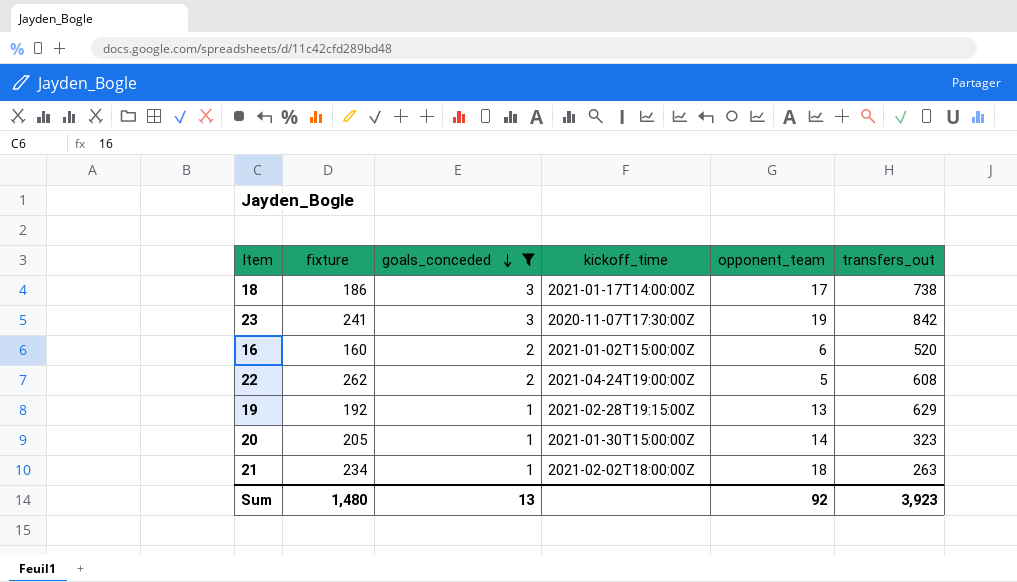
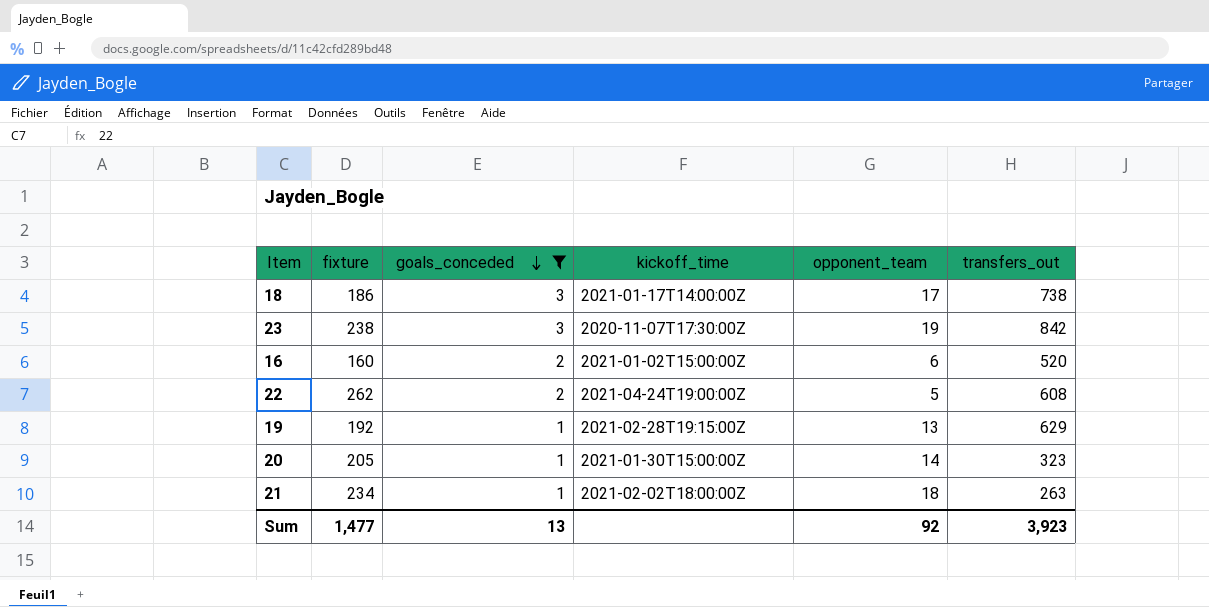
23 | fixture: 241 -> 238
Sum | fixture: 1,480 -> 1,477

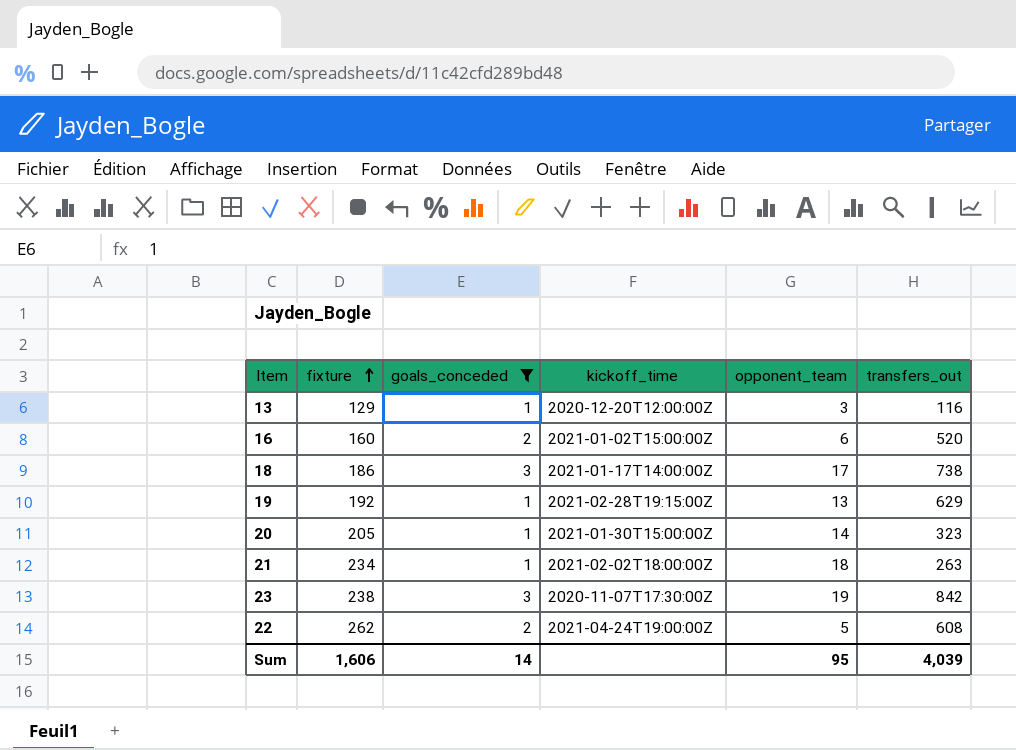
row order: goals_conceded descending -> fixture ascending
row 13: none -> 129 | 1 | 2020-12-20T12:00:00Z | 3 | 116
Sum | fixture: 1,477 -> 1,606
Sum | goals_conceded: 13 -> 14
Sum | opponent_team: 92 -> 95
Sum | transfers_out: 3,923 -> 4,039

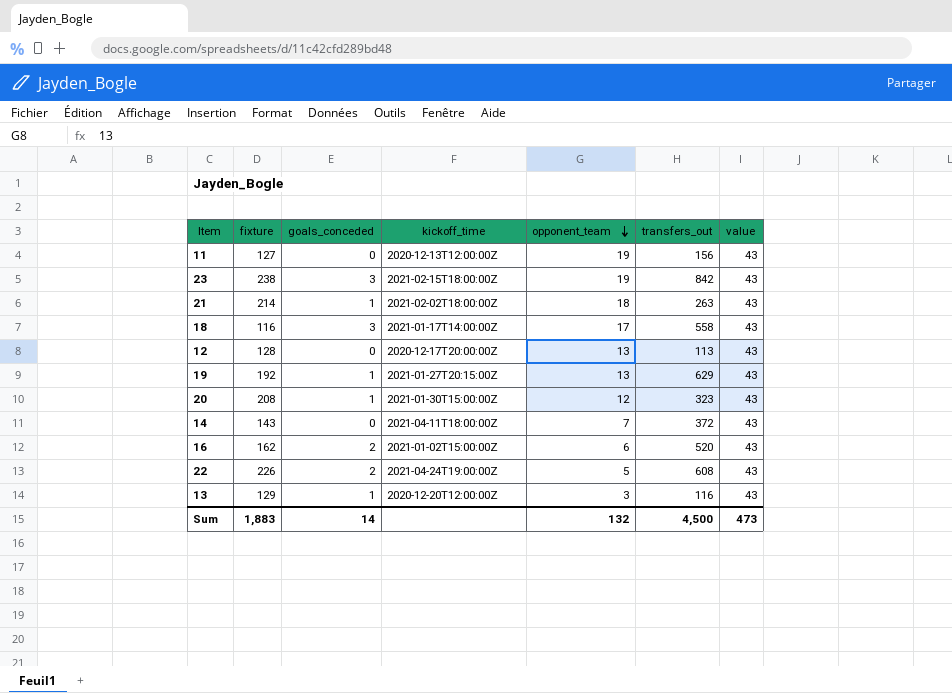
filter: goals_conceded != 0 -> none
row order: fixture ascending -> opponent_team descending
column value | position: none -> 7
23 | kickoff_time: 2020-11-07T17:30:00Z -> 2021-02-15T18:00:00Z
21 | fixture: 234 -> 214
18 | fixture: 186 -> 116
18 | transfers_out: 738 -> 558
19 | kickoff_time: 2021-02-28T19:15:00Z -> 2021-01-27T20:15:00Z
20 | fixture: 205 -> 208
20 | opponent_team: 14 -> 12
16 | fixture: 160 -> 162
22 | fixture: 262 -> 226
Sum | fixture: 1,606 -> 1,883
Sum | opponent_team: 95 -> 132
Sum | transfers_out: 4,039 -> 4,500

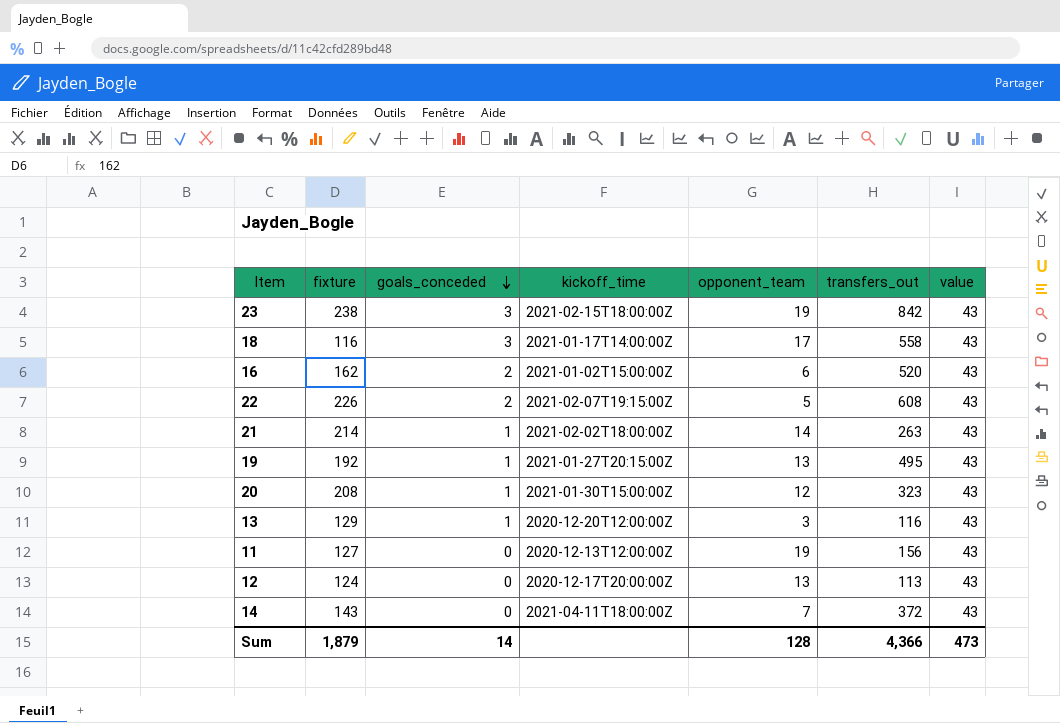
row order: opponent_team descending -> goals_conceded descending
22 | kickoff_time: 2021-04-24T19:00:00Z -> 2021-02-07T19:15:00Z
21 | opponent_team: 18 -> 14
19 | transfers_out: 629 -> 495
12 | fixture: 128 -> 124
Sum | fixture: 1,883 -> 1,879
Sum | opponent_team: 132 -> 128
Sum | transfers_out: 4,500 -> 4,366

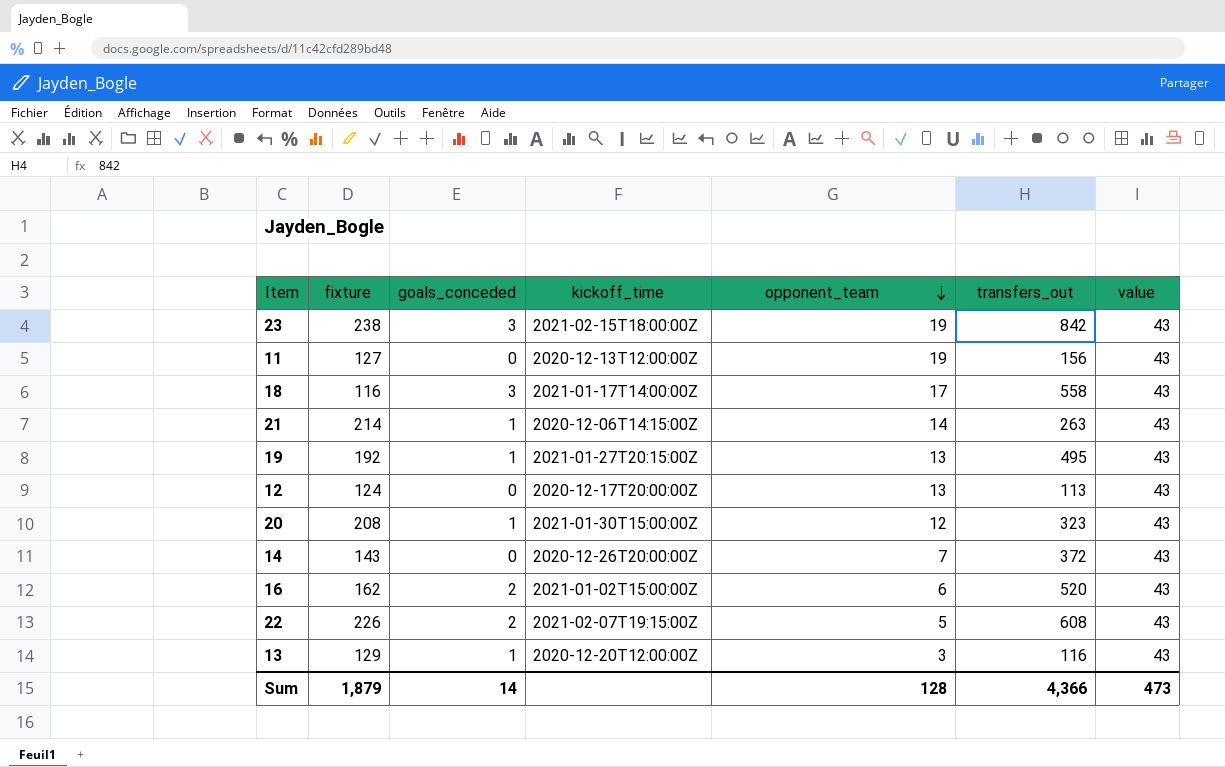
row order: goals_conceded descending -> opponent_team descending
21 | kickoff_time: 2021-02-02T18:00:00Z -> 2020-12-06T14:15:00Z
14 | kickoff_time: 2021-04-11T18:00:00Z -> 2020-12-26T20:00:00Z

